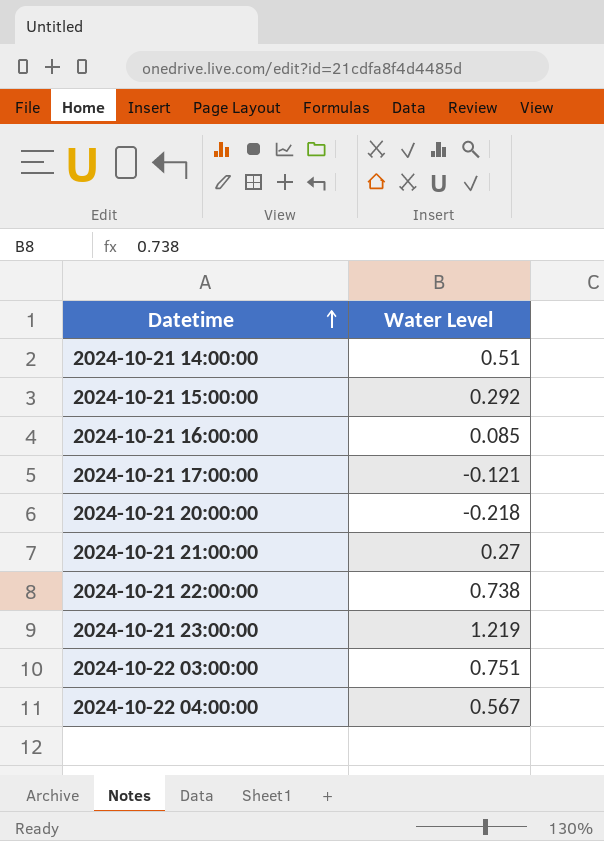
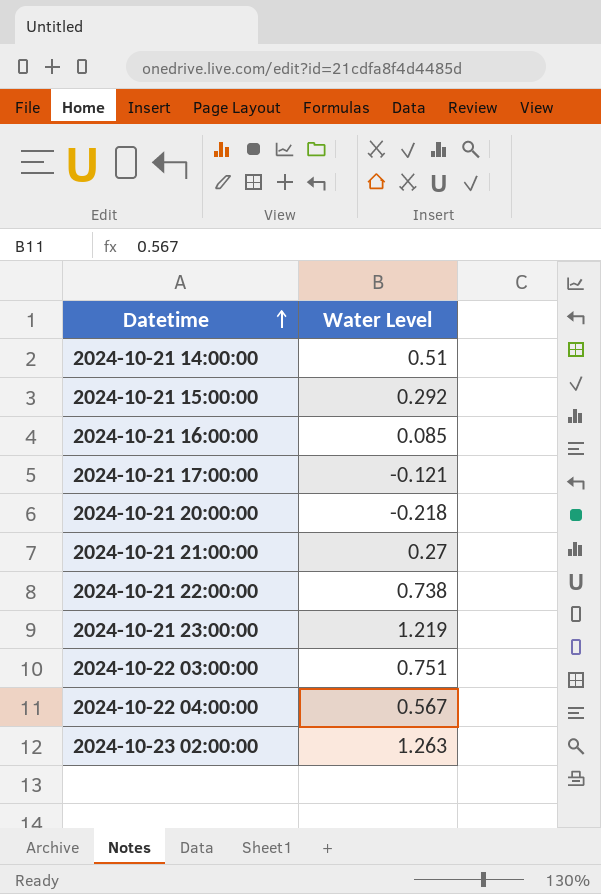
row 2024-10-23 02:00:00: none -> 1.263

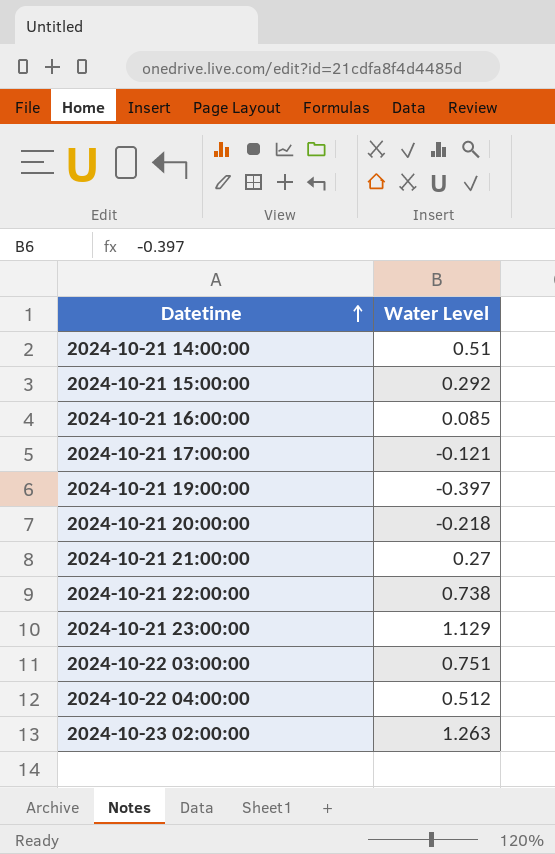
row 2024-10-21 19:00:00: none -> -0.397
2024-10-21 23:00:00 | Water Level: 1.219 -> 1.129
2024-10-22 04:00:00 | Water Level: 0.567 -> 0.512

